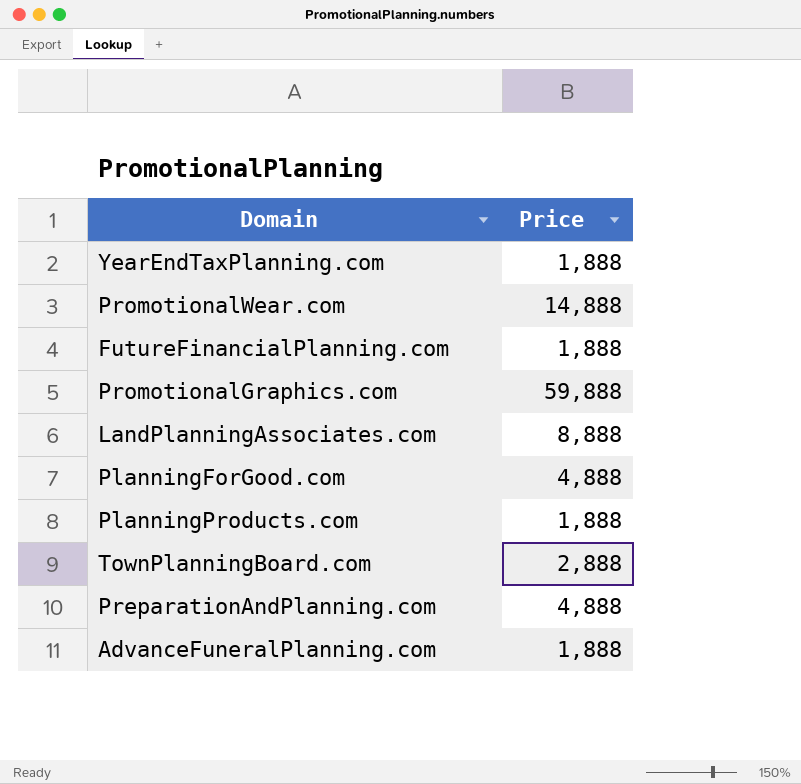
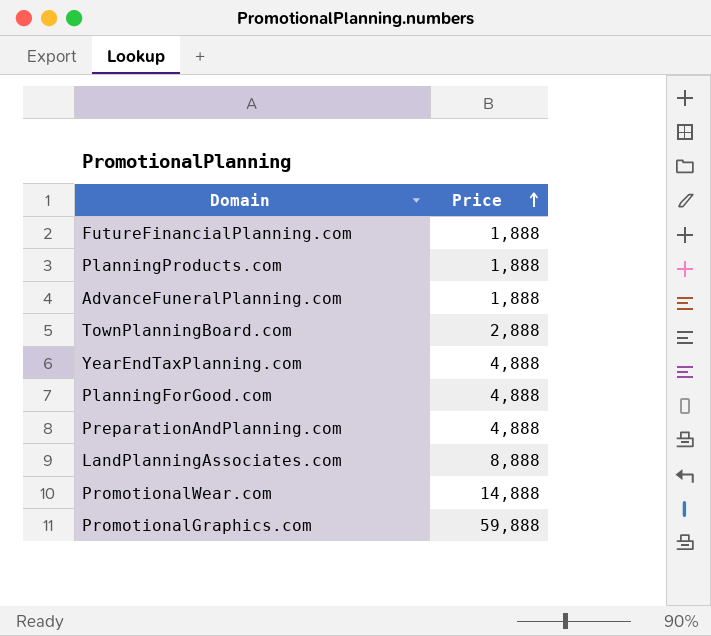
row order: none -> Price ascending
YearEndTaxPlanning.com | Price: 1,888 -> 4,888

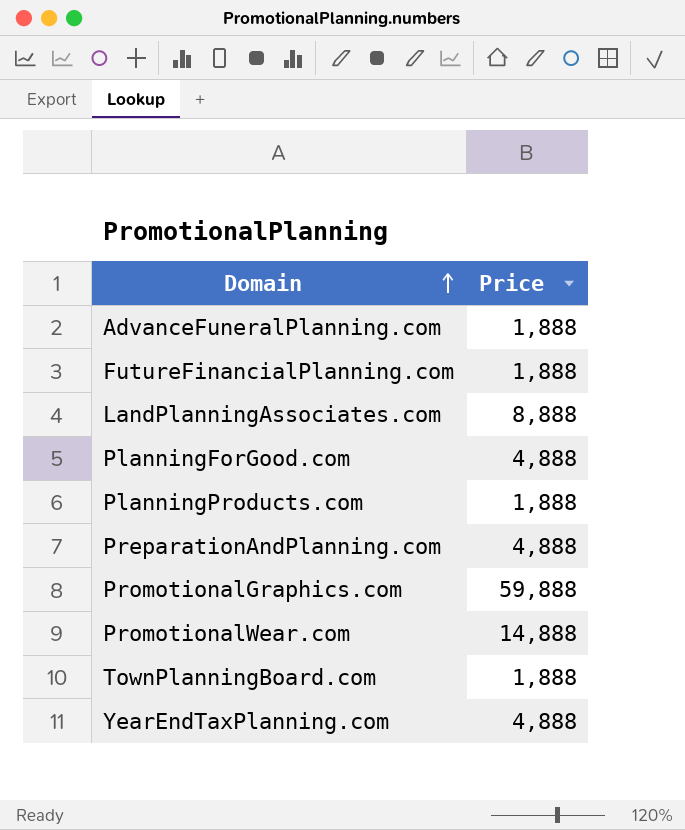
row order: Price ascending -> Domain ascending
TownPlanningBoard.com | Price: 2,888 -> 1,888

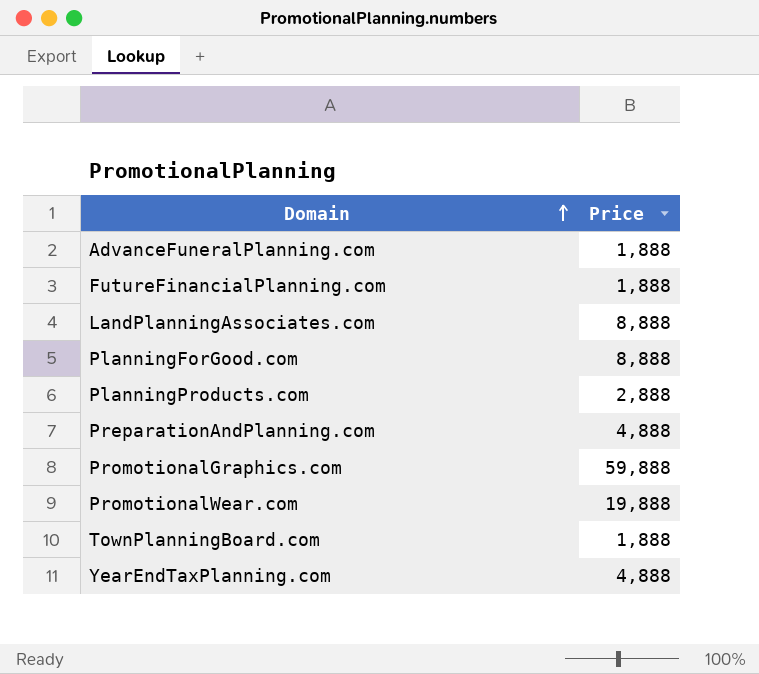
PlanningForGood.com | Price: 4,888 -> 8,888
PlanningProducts.com | Price: 1,888 -> 2,888
PromotionalWear.com | Price: 14,888 -> 19,888

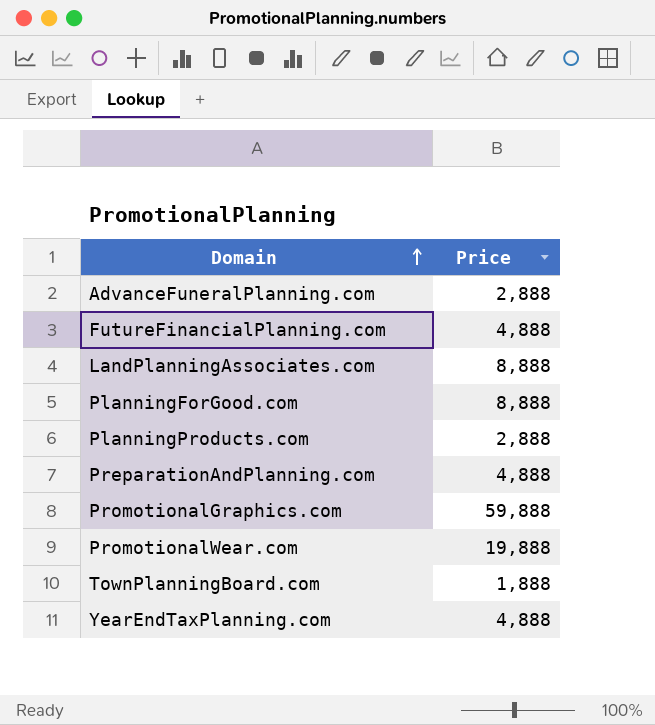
AdvanceFuneralPlanning.com | Price: 1,888 -> 2,888
FutureFinancialPlanning.com | Price: 1,888 -> 4,888

